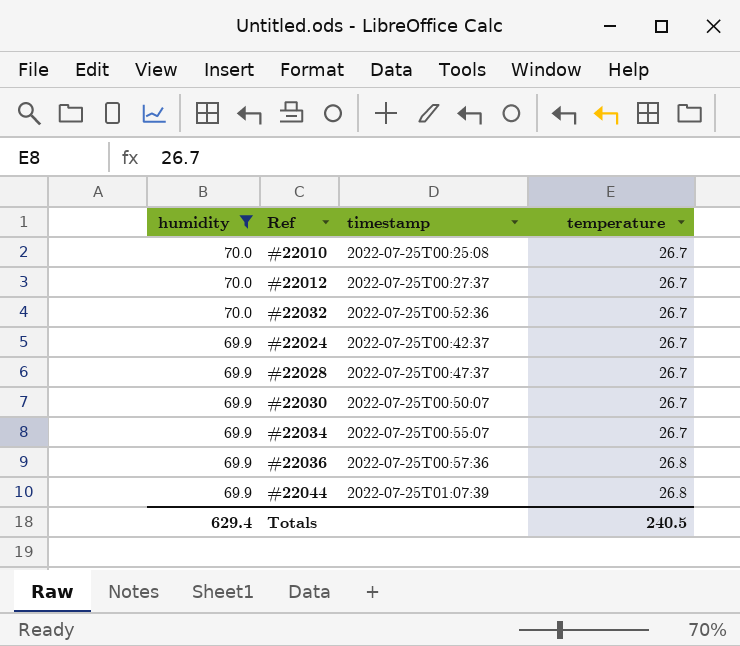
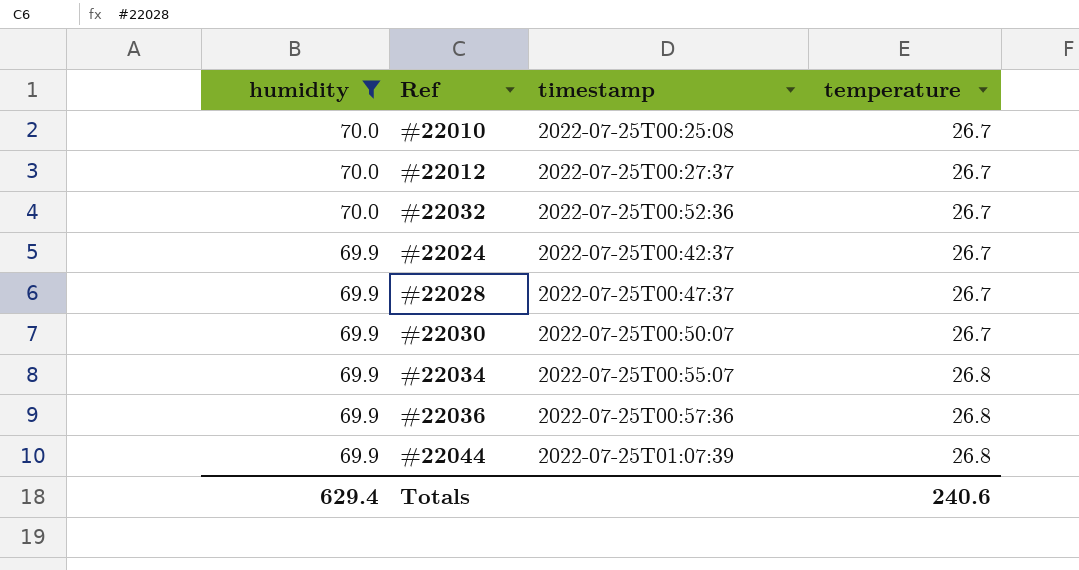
#22034 | temperature: 26.7 -> 26.8
Totals | temperature: 240.5 -> 240.6

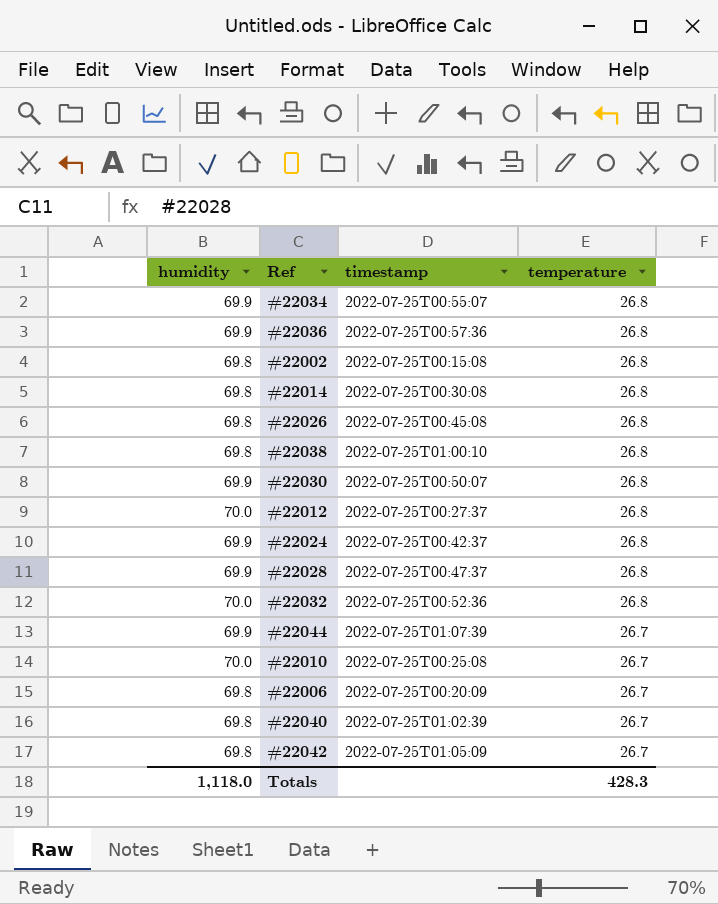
filter: humidity != 69.8 -> none
row order: humidity descending -> temperature descending
#22030 | temperature: 26.7 -> 26.8
#22012 | temperature: 26.7 -> 26.8
#22024 | temperature: 26.7 -> 26.8
#22028 | temperature: 26.7 -> 26.8
#22032 | temperature: 26.7 -> 26.8
#22044 | temperature: 26.8 -> 26.7
Totals | humidity: 629.4 -> 1,118.0
Totals | temperature: 240.6 -> 428.3

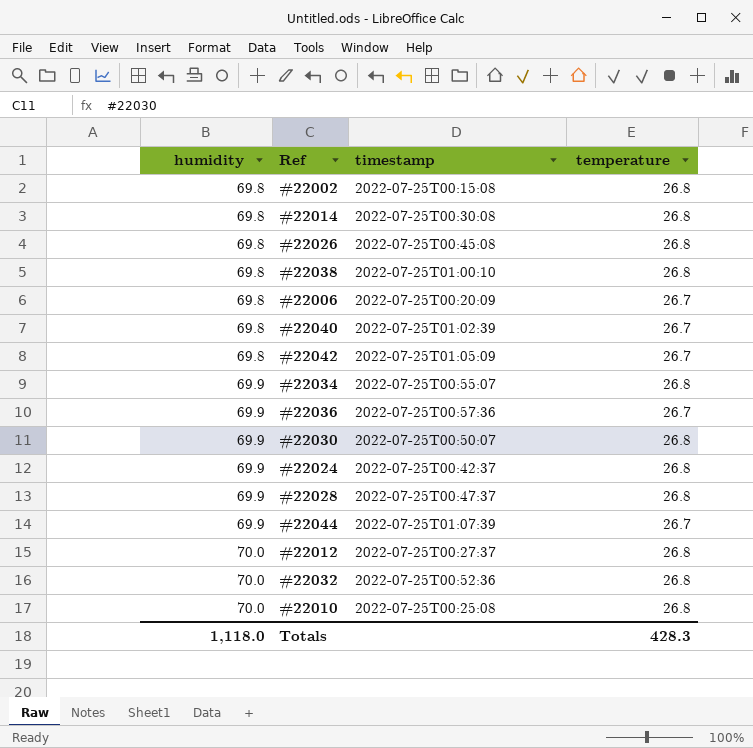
row order: temperature descending -> humidity ascending
#22036 | temperature: 26.8 -> 26.7
#22010 | temperature: 26.7 -> 26.8

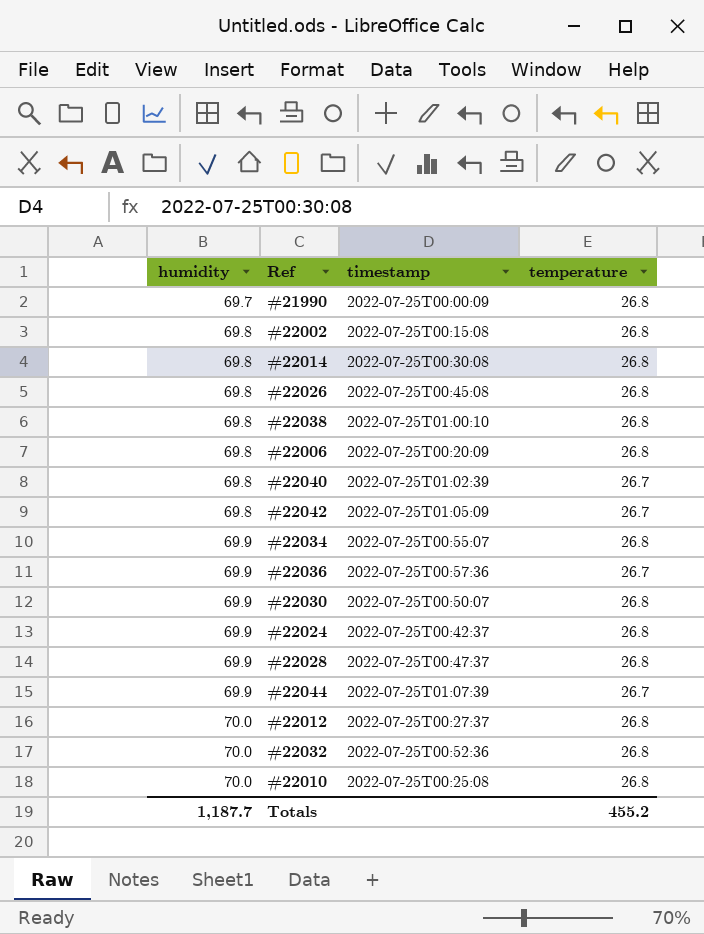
row #21990: none -> 69.7 | 2022-07-25T00:00:09 | 26.8
#22006 | temperature: 26.7 -> 26.8
Totals | humidity: 1,118.0 -> 1,187.7
Totals | temperature: 428.3 -> 455.2

